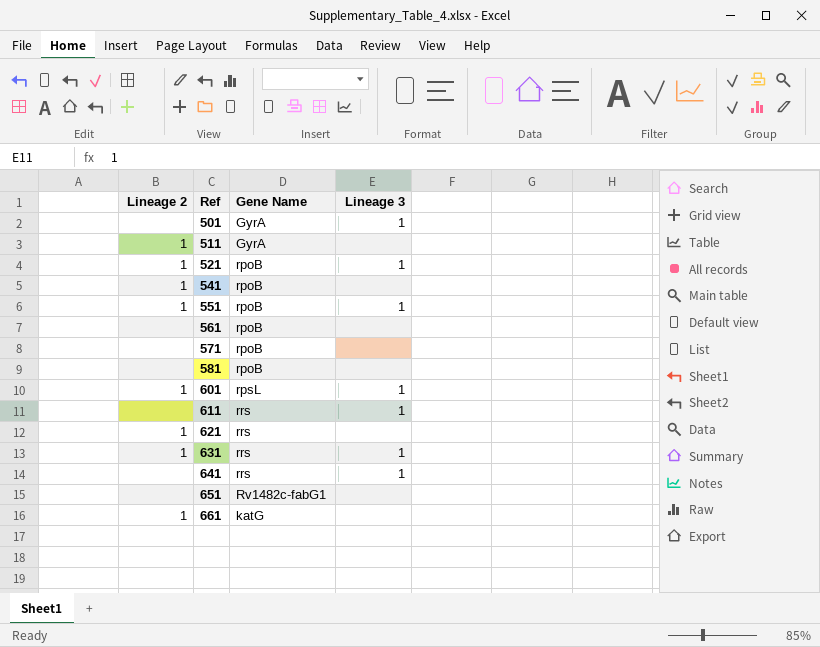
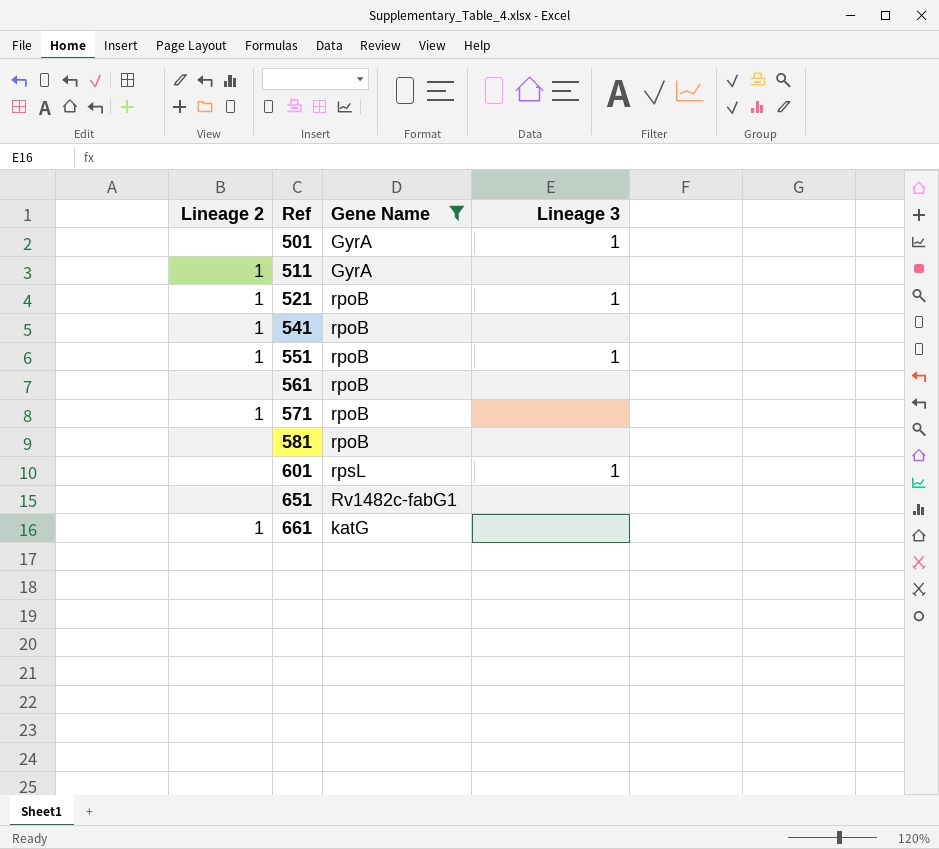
filter: none -> Gene Name != rrs
571 | Lineage 2: none -> 1
601 | Lineage 2: 1 -> none

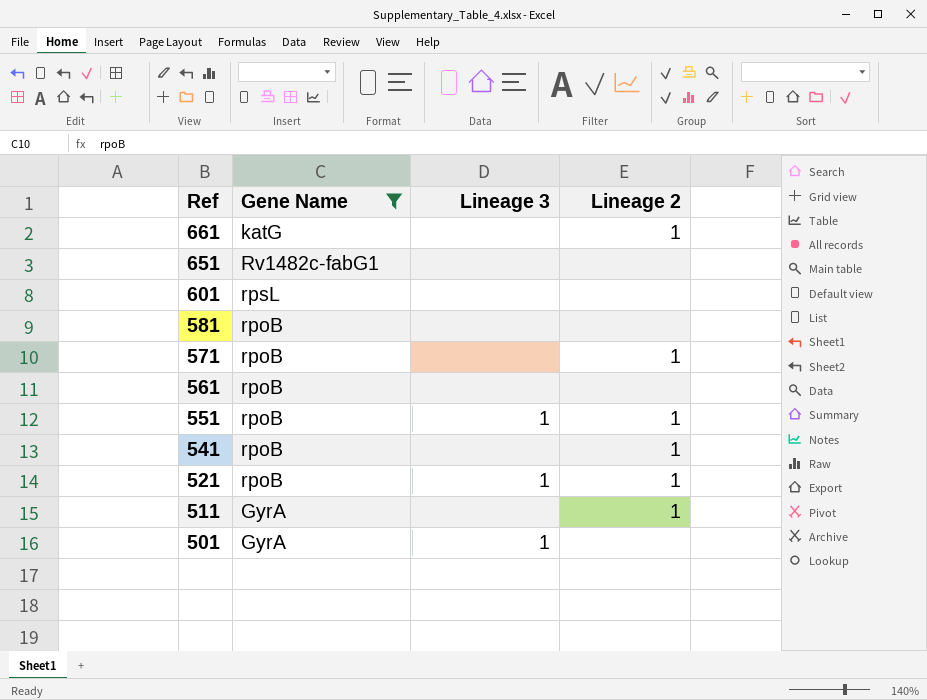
row order: Ref ascending -> Ref descending
column Lineage 2 | position: 1 -> 4
601 | Lineage 3: 1 -> none

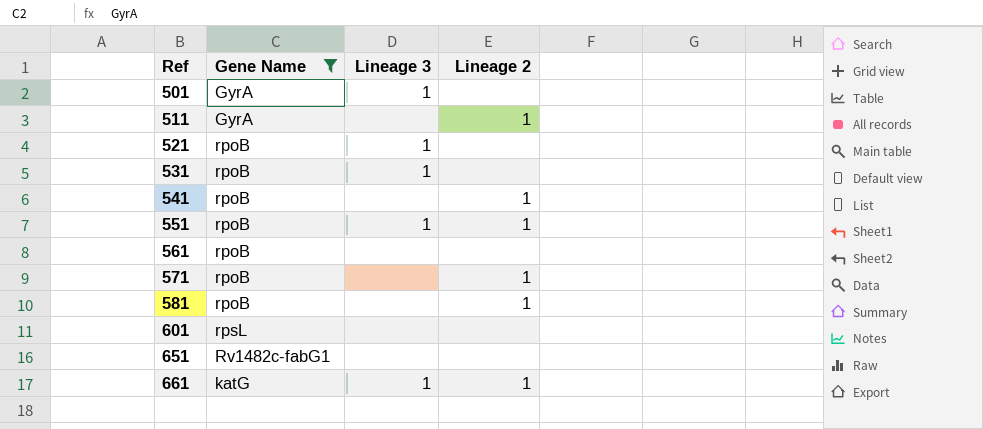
row order: Ref descending -> Ref ascending
521 | Lineage 2: 1 -> none
row 531: none -> rpoB | 1 | none
581 | Lineage 2: none -> 1
661 | Lineage 3: none -> 1

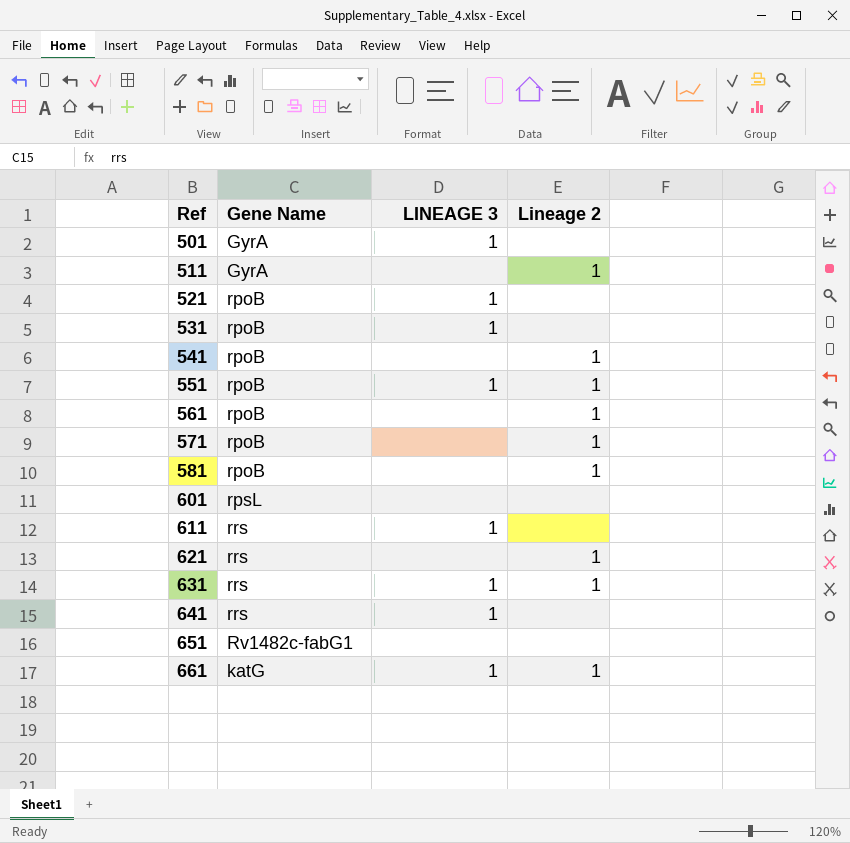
filter: Gene Name != rrs -> none
column name: Lineage 3 -> LINEAGE 3
561 | Lineage 2: none -> 1

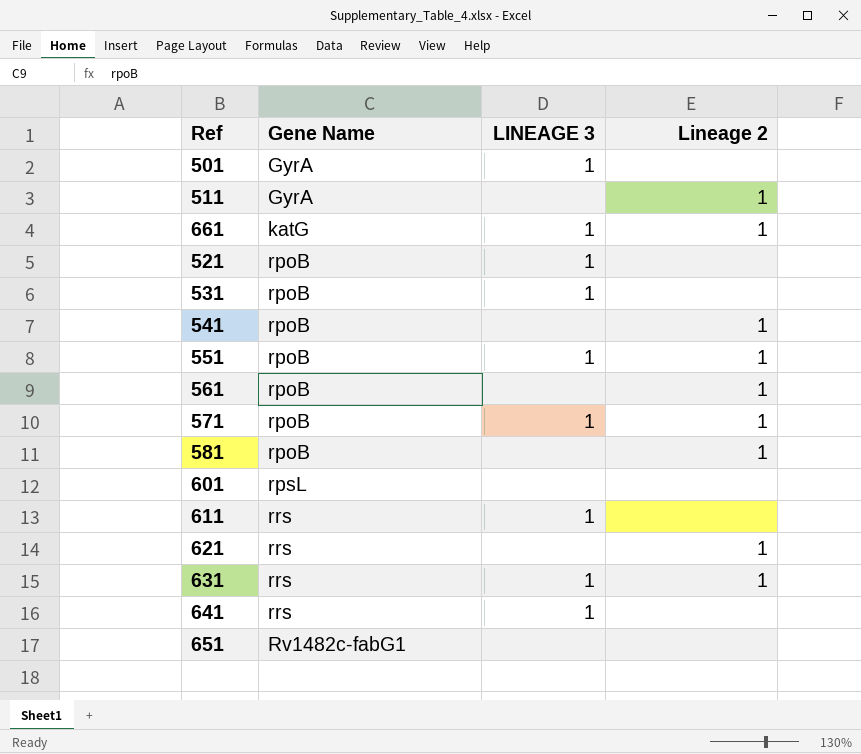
row order: Ref ascending -> Gene Name ascending
571 | LINEAGE 3: none -> 1

